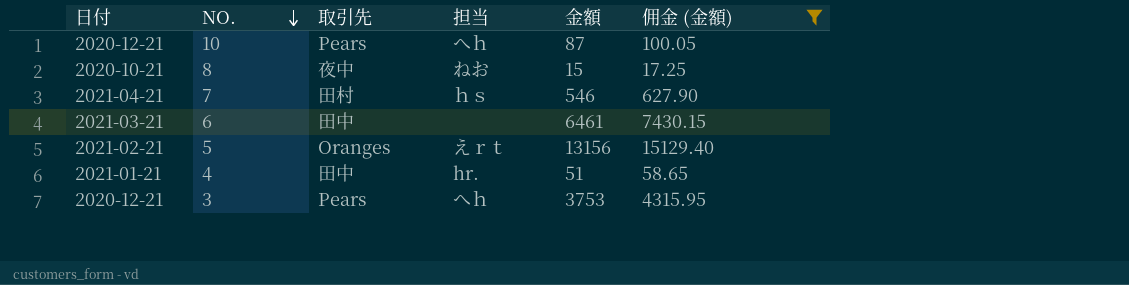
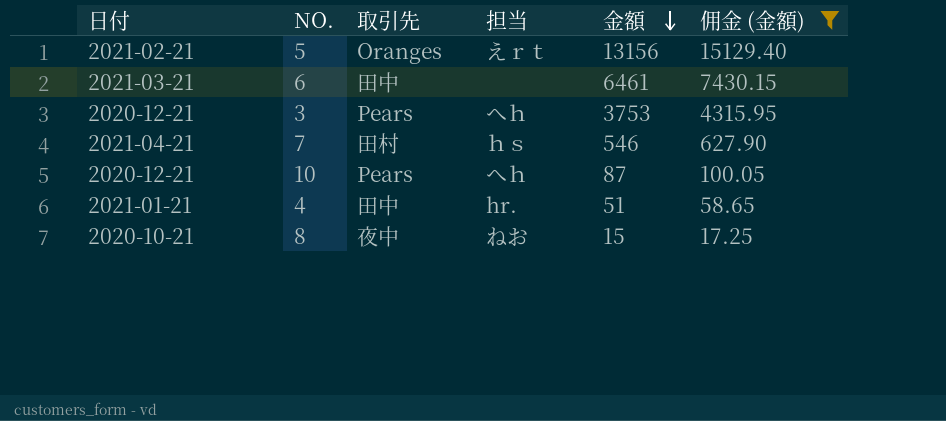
row order: NO. descending -> 金額 descending

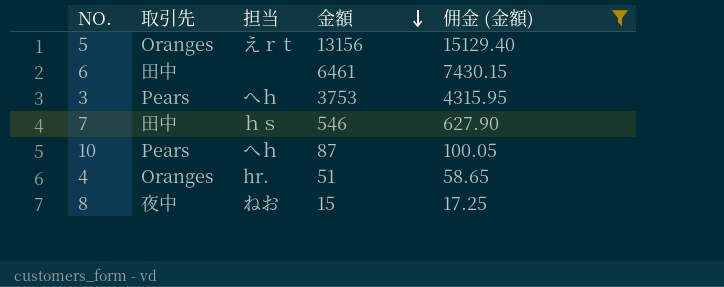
column 日付 | position: 1 -> none
7 | 取引先: 田村 -> 田中
4 | 取引先: 田中 -> Oranges

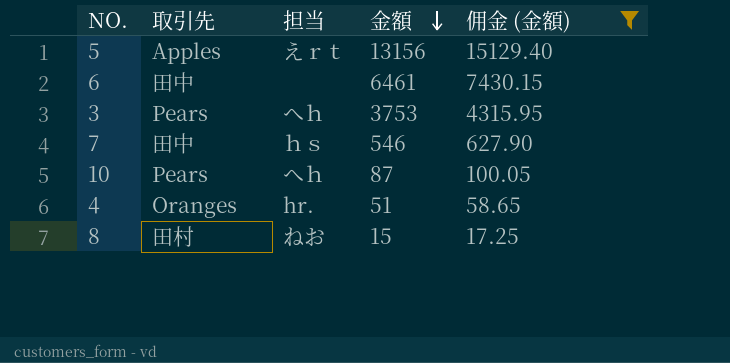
5 | 取引先: Oranges -> Apples
8 | 取引先: 夜中 -> 田村

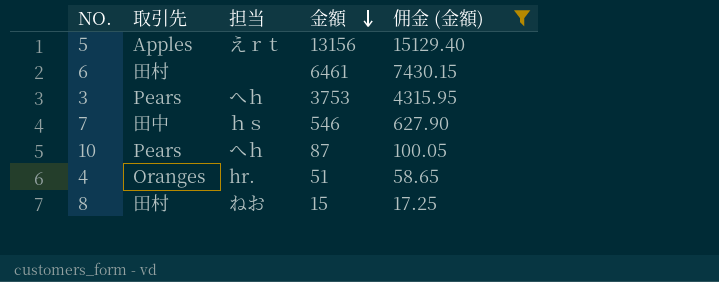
6 | 取引先: 田中 -> 田村

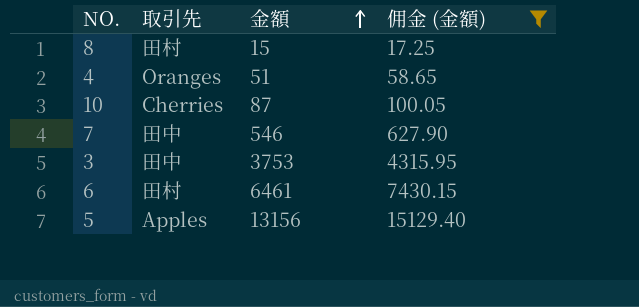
row order: 金額 descending -> 金額 ascending
column 担当 | position: 3 -> none
10 | 取引先: Pears -> Cherries
3 | 取引先: Pears -> 田中

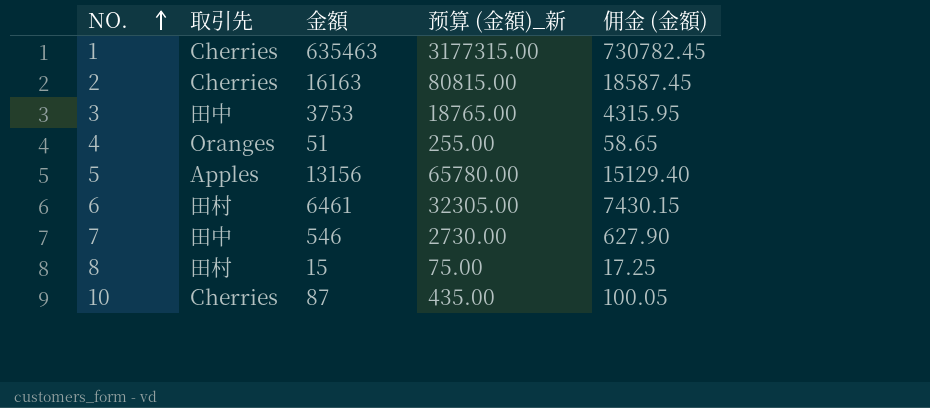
filter: 佣金 (金額) <= 15129.40 -> none
row order: 金額 ascending -> NO. ascending
column 预算 (金額)_新 | formula: none -> [金額] * 5

